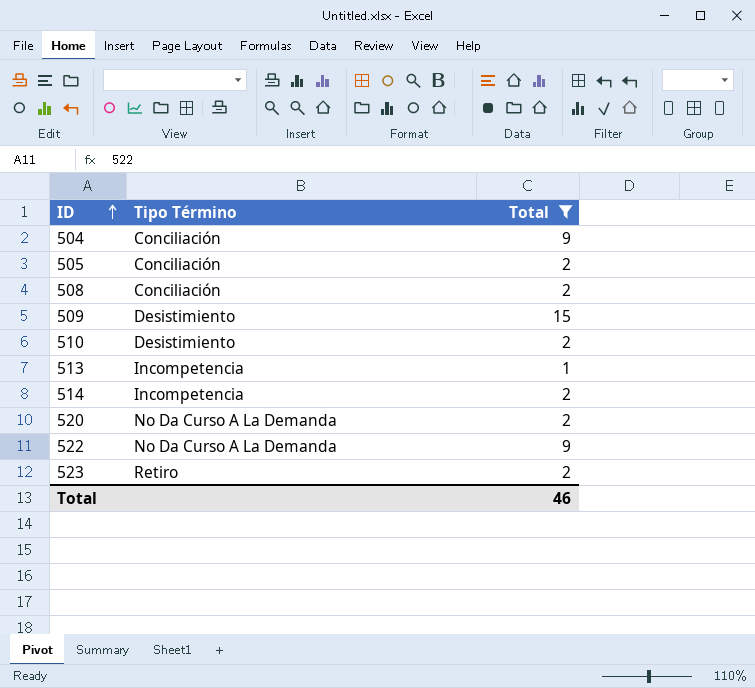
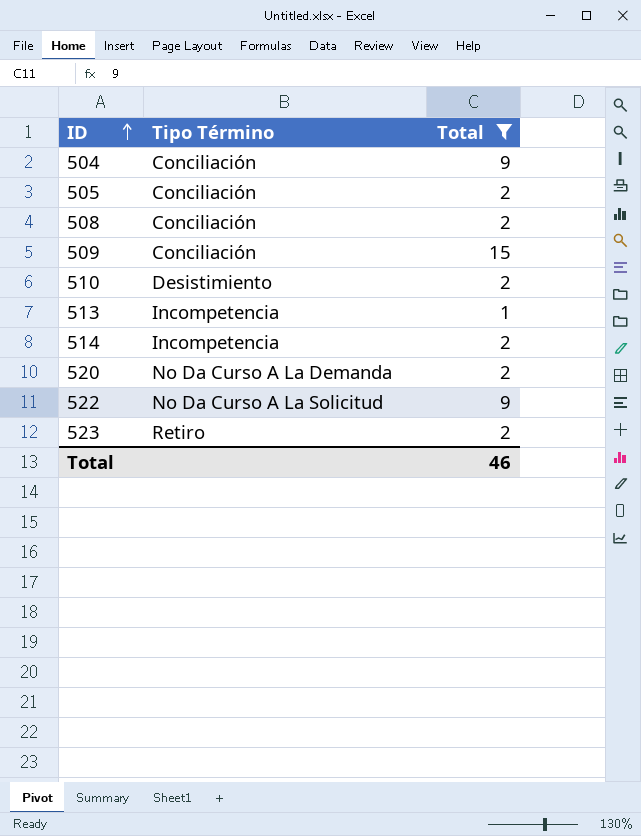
509 | Tipo Término: Desistimiento -> Conciliación
522 | Tipo Término: No Da Curso A La Demanda -> No Da Curso A La Solicitud

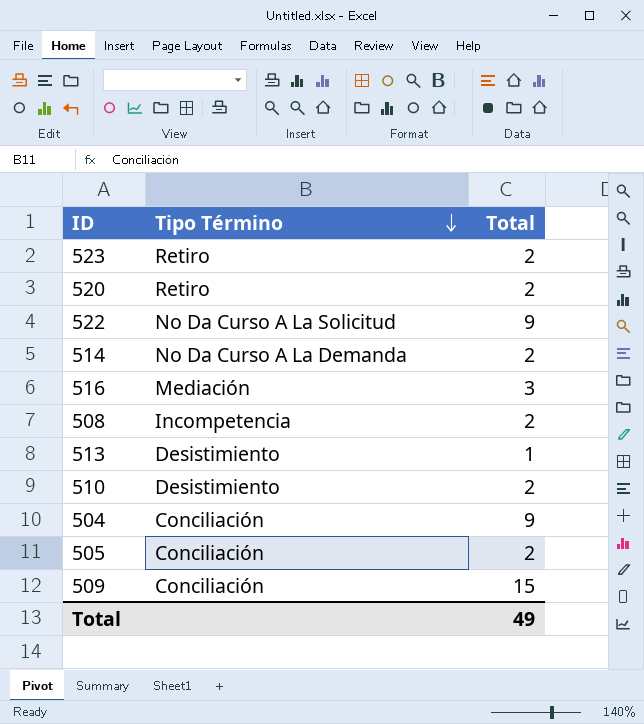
filter: Total != 3 -> none
row order: ID ascending -> Tipo Término descending
520 | Tipo Término: No Da Curso A La Demanda -> Retiro
514 | Tipo Término: Incompetencia -> No Da Curso A La Demanda
508 | Tipo Término: Conciliación -> Incompetencia
513 | Tipo Término: Incompetencia -> Desistimiento
Total | Total: 46 -> 49

